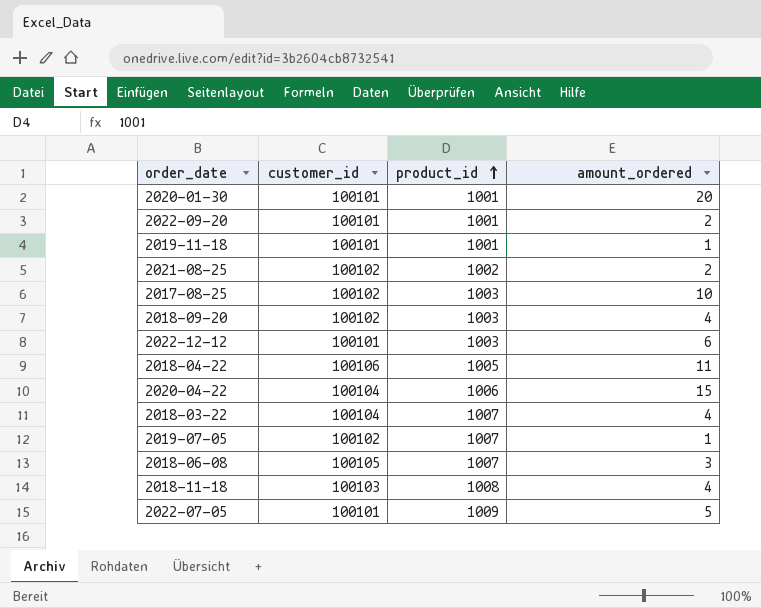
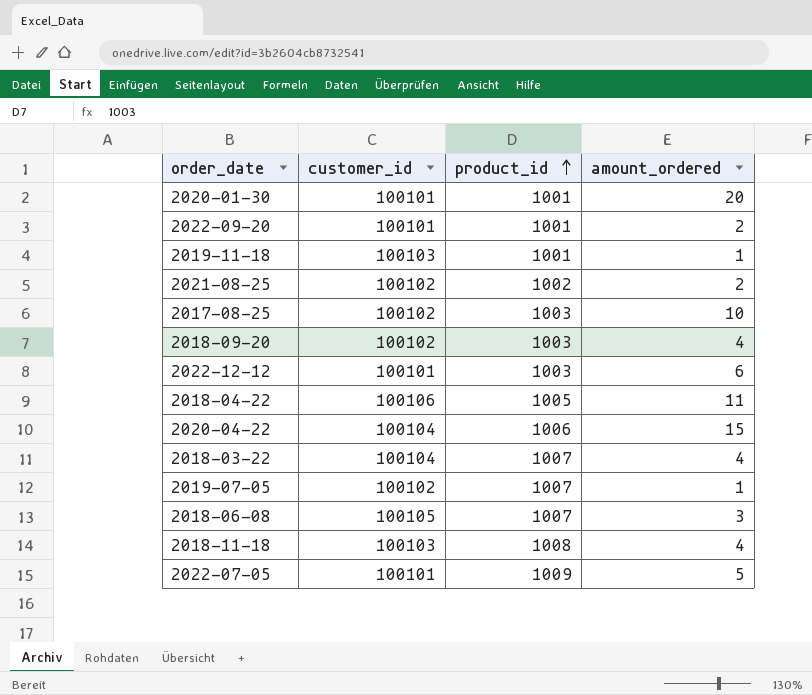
2019-11-18 | customer_id: 100101 -> 100103

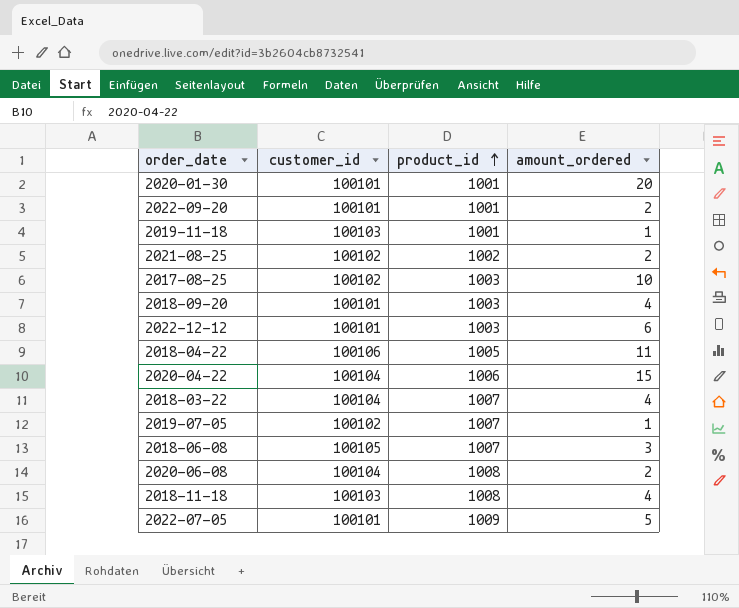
2018-09-20 | customer_id: 100102 -> 100101
row 2020-06-08: none -> 100104 | 1008 | 2

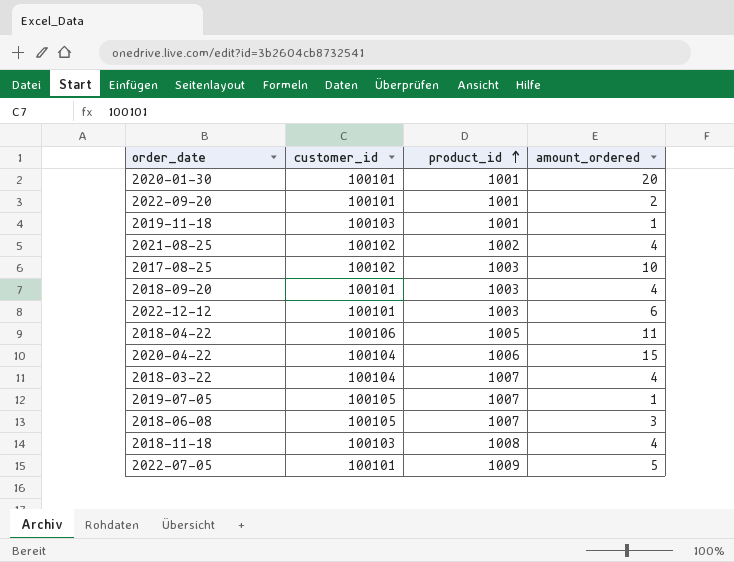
row 2020-06-08: 100104 | 1008 | 2 -> none
2021-08-25 | amount_ordered: 2 -> 4
2019-07-05 | customer_id: 100102 -> 100105

